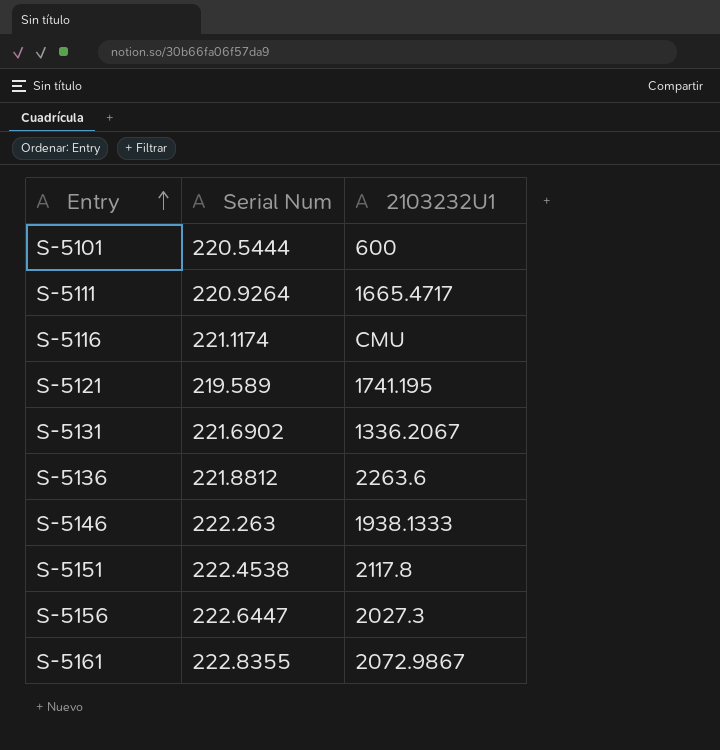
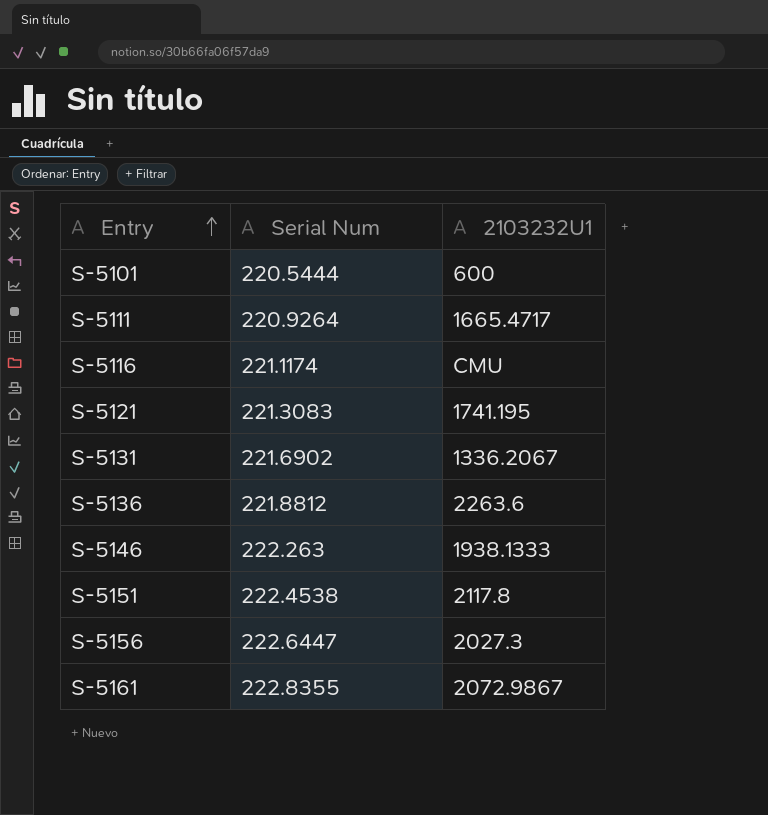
S-5121 | Serial Num: 219.589 -> 221.3083

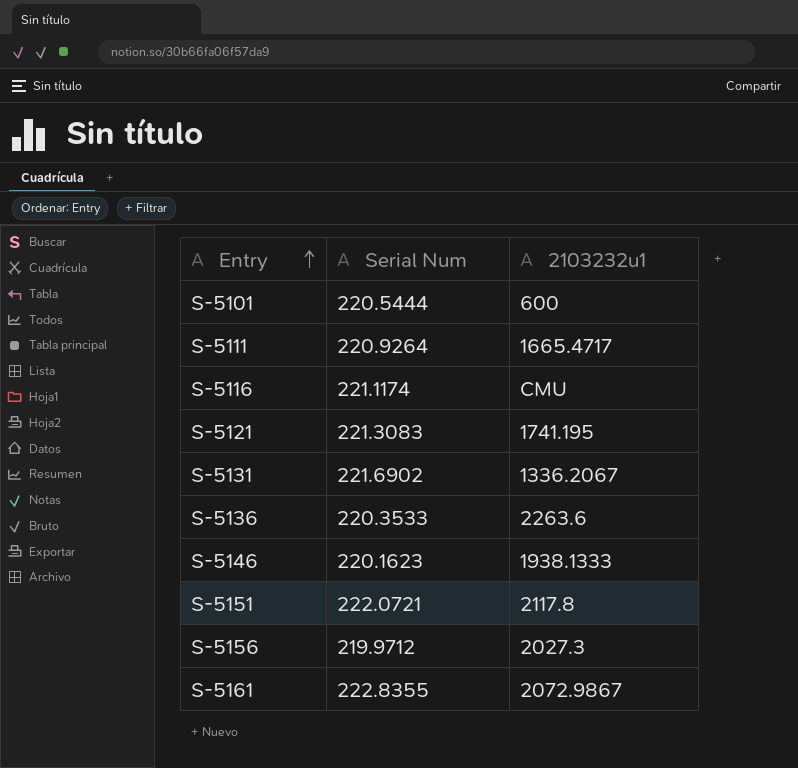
column name: 2103232U1 -> 2103232u1
S-5136 | Serial Num: 221.8812 -> 220.3533
S-5146 | Serial Num: 222.263 -> 220.1623
S-5151 | Serial Num: 222.4538 -> 222.0721
S-5156 | Serial Num: 222.6447 -> 219.9712

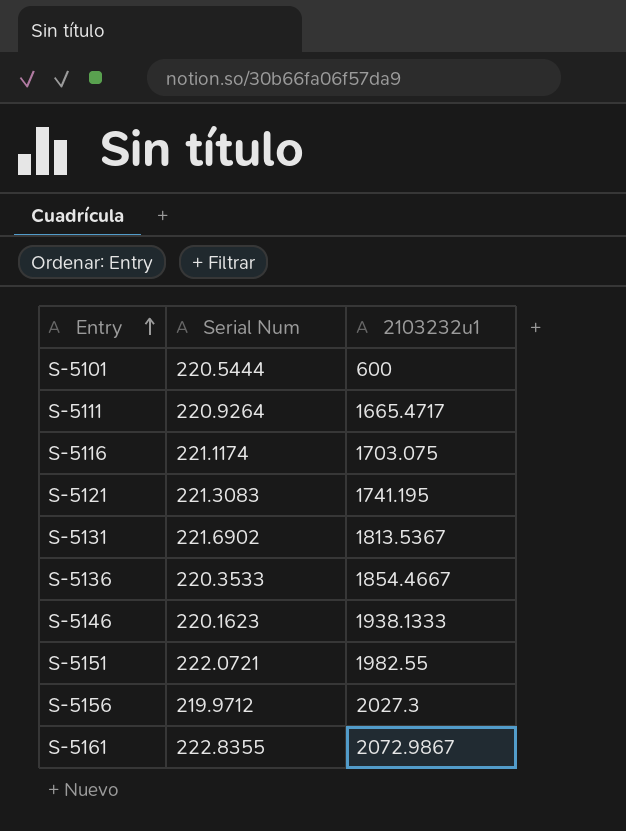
S-5116 | 2103232u1: CMU -> 1703.075
S-5131 | 2103232u1: 1336.2067 -> 1813.5367
S-5136 | 2103232u1: 2263.6 -> 1854.4667
S-5151 | 2103232u1: 2117.8 -> 1982.55

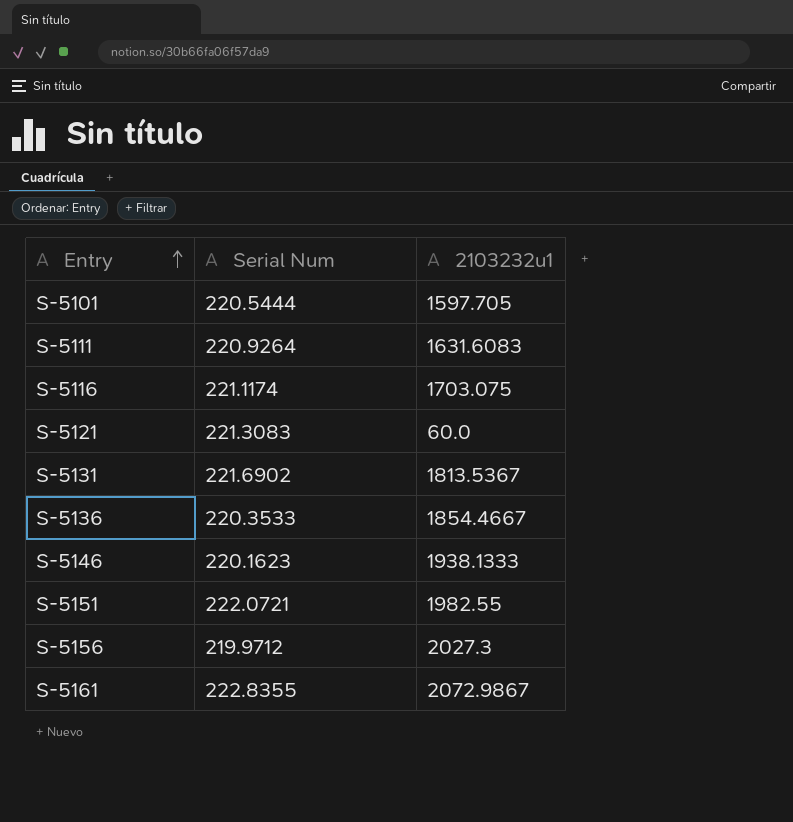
S-5101 | 2103232u1: 600 -> 1597.705
S-5111 | 2103232u1: 1665.4717 -> 1631.6083
S-5121 | 2103232u1: 1741.195 -> 60.0

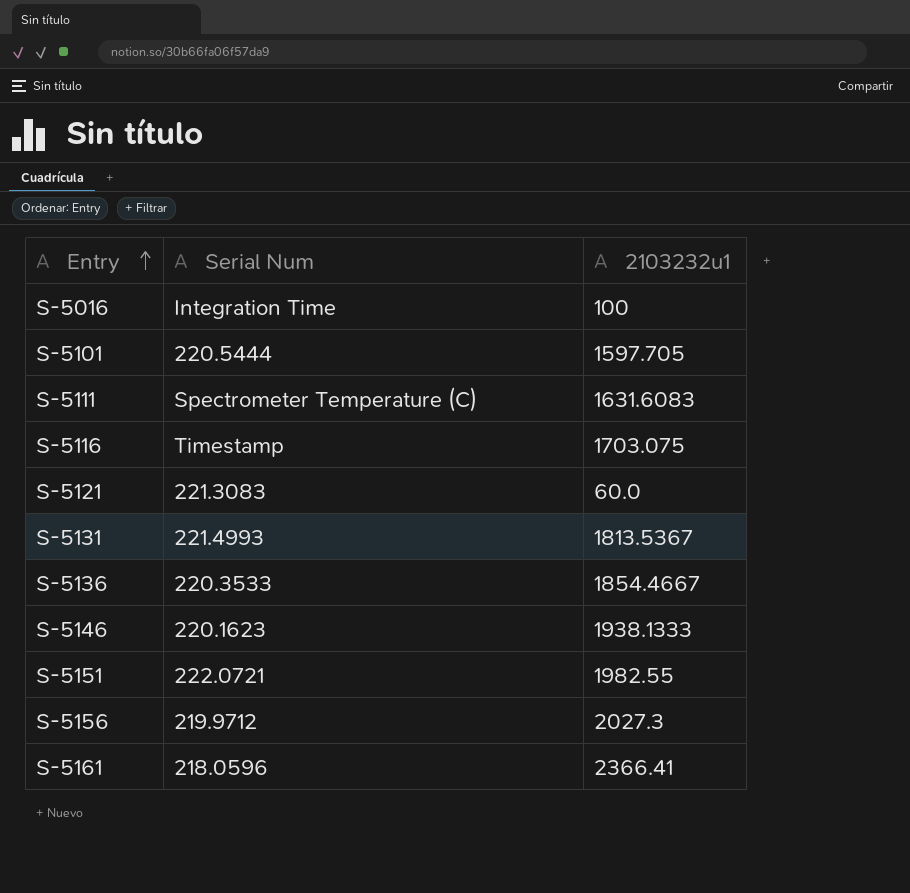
row S-5016: none -> Integration Time | 100
S-5111 | Serial Num: 220.9264 -> Spectrometer Temperature (C)
S-5116 | Serial Num: 221.1174 -> Timestamp
S-5131 | Serial Num: 221.6902 -> 221.4993
S-5161 | Serial Num: 222.8355 -> 218.0596
S-5161 | 2103232u1: 2072.9867 -> 2366.41

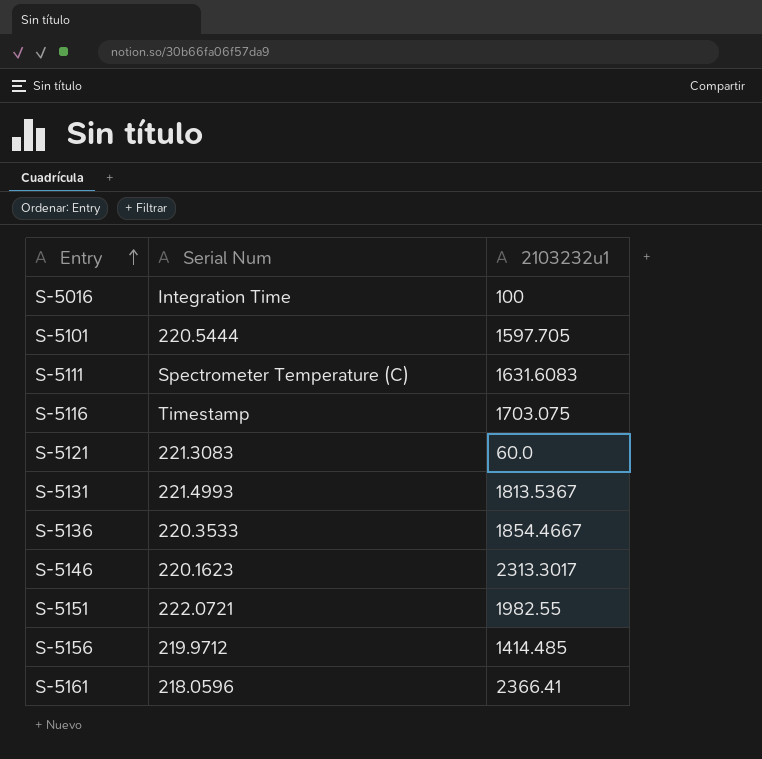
S-5146 | 2103232u1: 1938.1333 -> 2313.3017
S-5156 | 2103232u1: 2027.3 -> 1414.485

